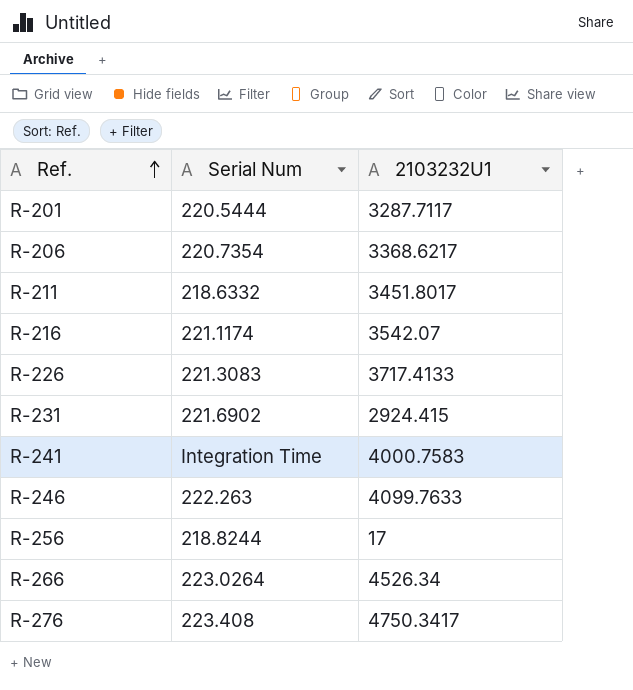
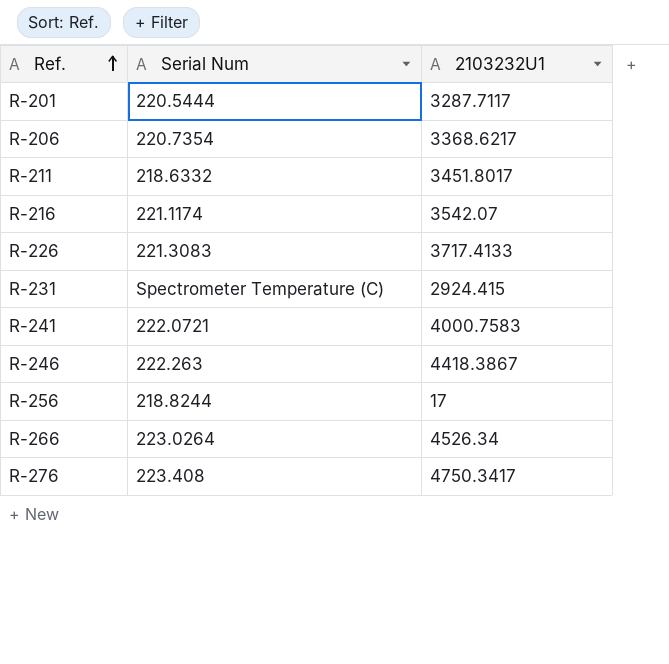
R-231 | Serial Num: 221.6902 -> Spectrometer Temperature (C)
R-241 | Serial Num: Integration Time -> 222.0721
R-246 | 2103232U1: 4099.7633 -> 4418.3867

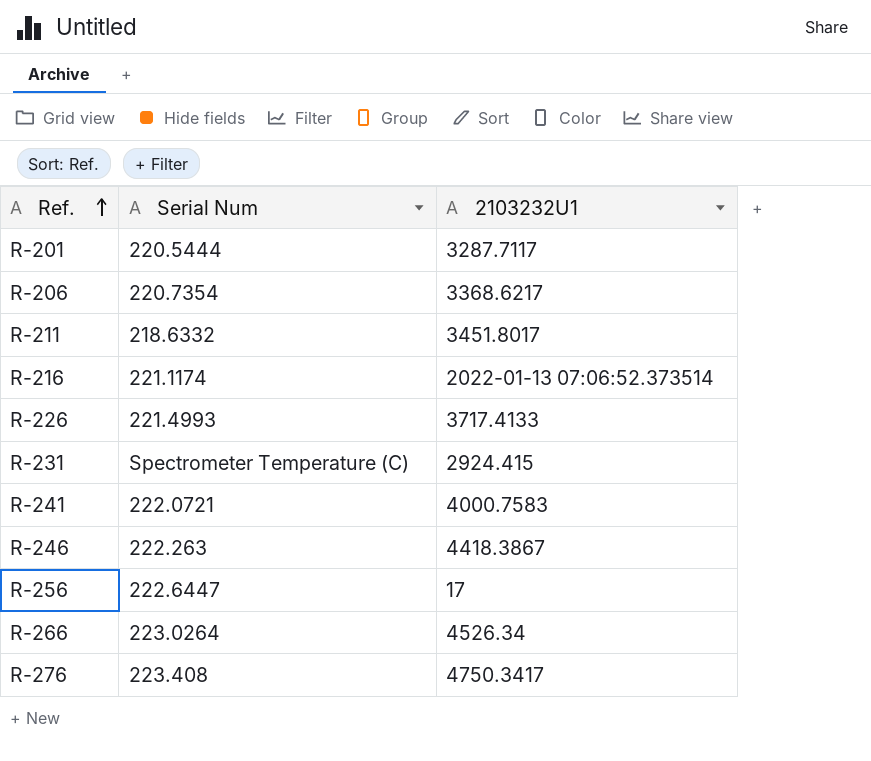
R-216 | 2103232U1: 3542.07 -> 2022-01-13 07:06:52.373514
R-226 | Serial Num: 221.3083 -> 221.4993
R-256 | Serial Num: 218.8244 -> 222.6447

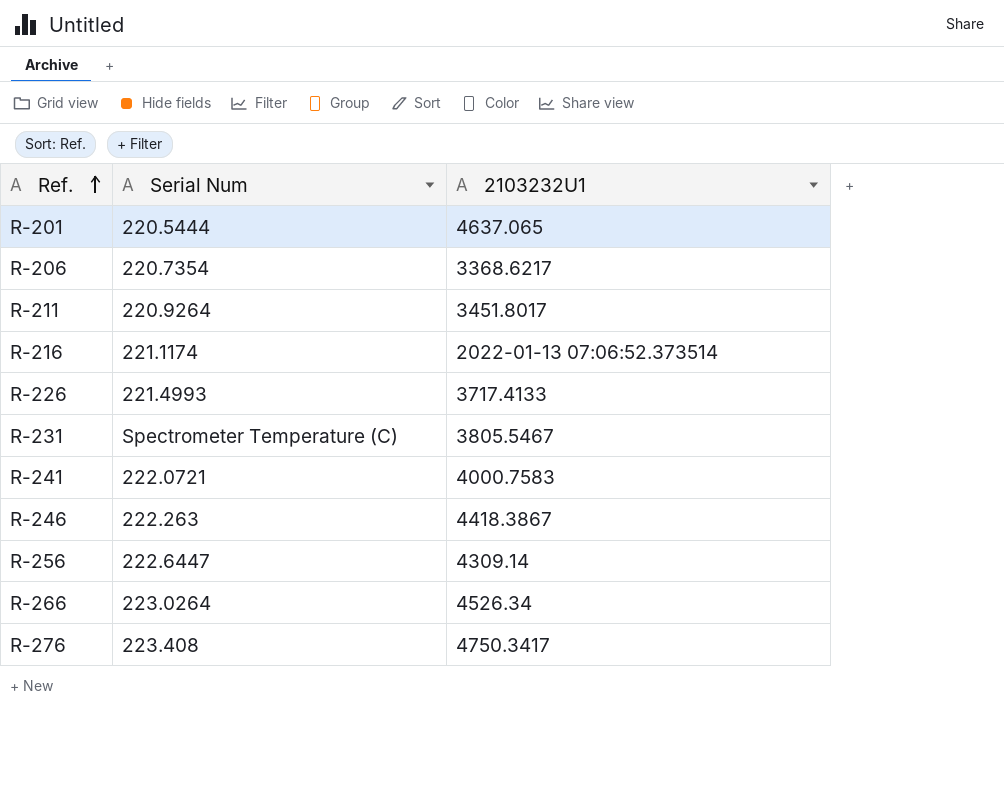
R-201 | 2103232U1: 3287.7117 -> 4637.065
R-211 | Serial Num: 218.6332 -> 220.9264
R-231 | 2103232U1: 2924.415 -> 3805.5467
R-256 | 2103232U1: 17 -> 4309.14

